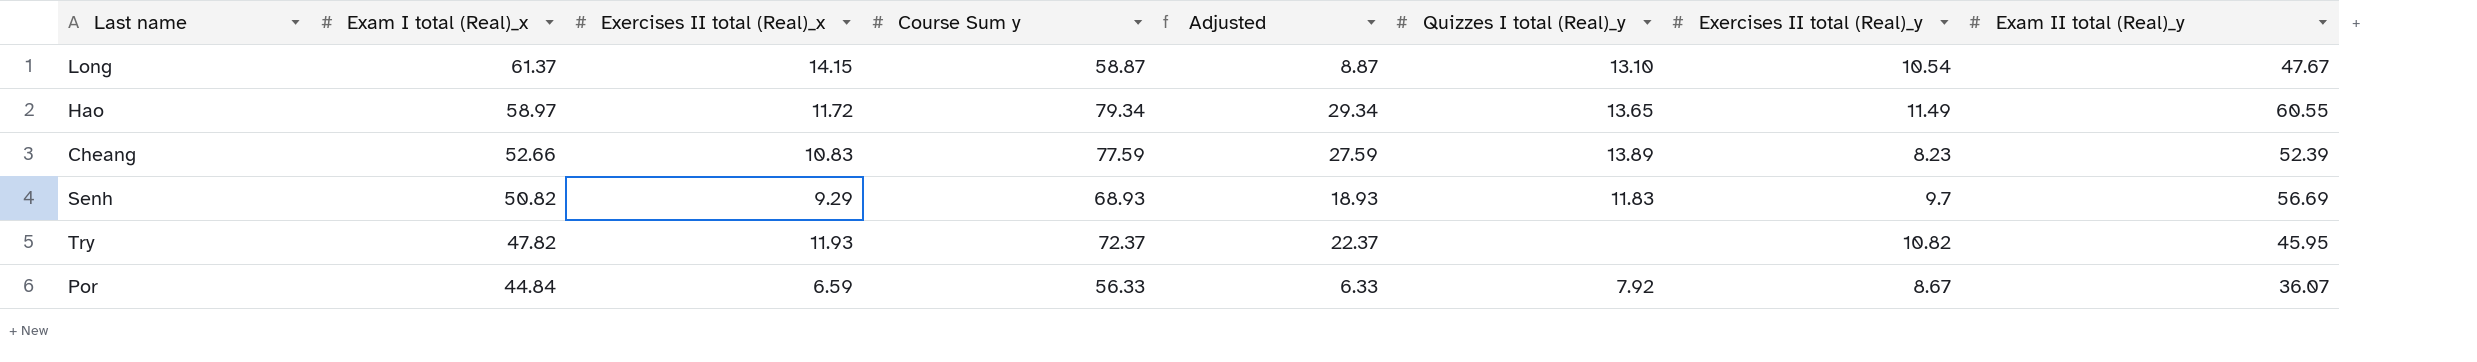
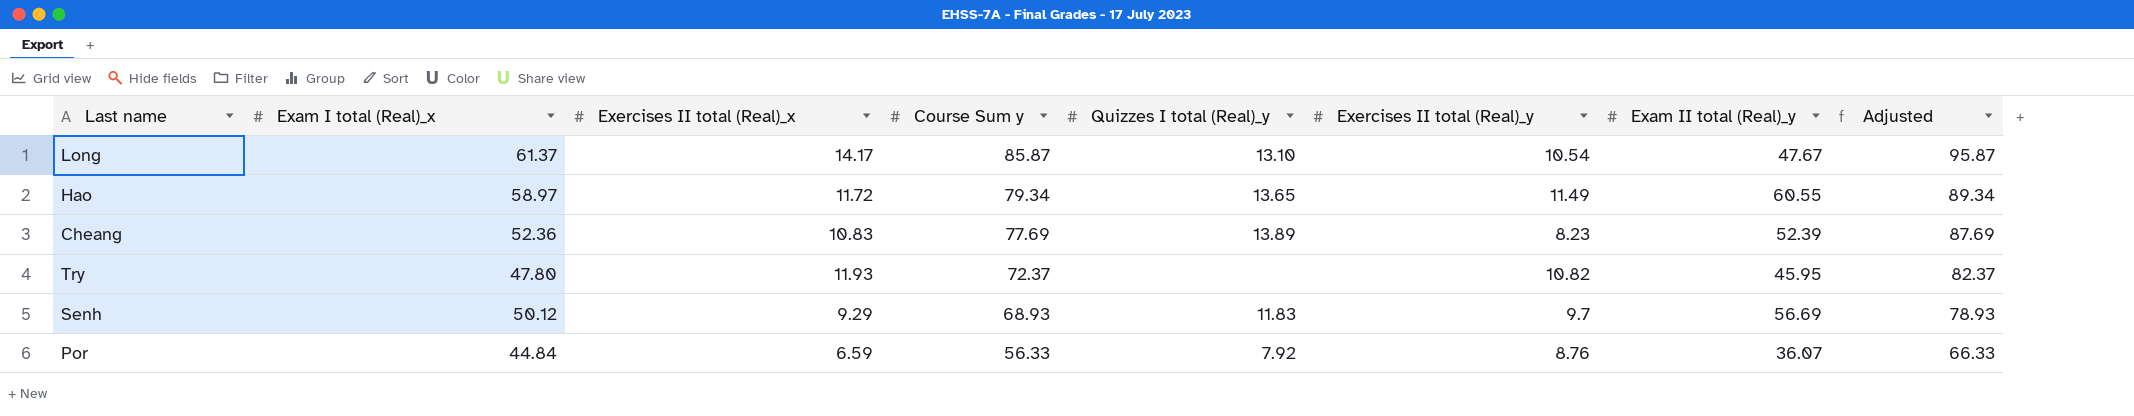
row order: Exam I total (Real)_x descending -> Course Sum y descending
column Adjusted | formula: [Course Sum y] - 50 -> [Course Sum y] + 10
column Adjusted | position: 5 -> 8
Long | Exercises II total (Real)_x: 14.15 -> 14.17
Long | Course Sum y: 58.87 -> 85.87
Cheang | Exam I total (Real)_x: 52.66 -> 52.36
Cheang | Course Sum y: 77.59 -> 77.69
Try | Exam I total (Real)_x: 47.82 -> 47.80
Senh | Exam I total (Real)_x: 50.82 -> 50.12
Por | Exercises II total (Real)_y: 8.67 -> 8.76

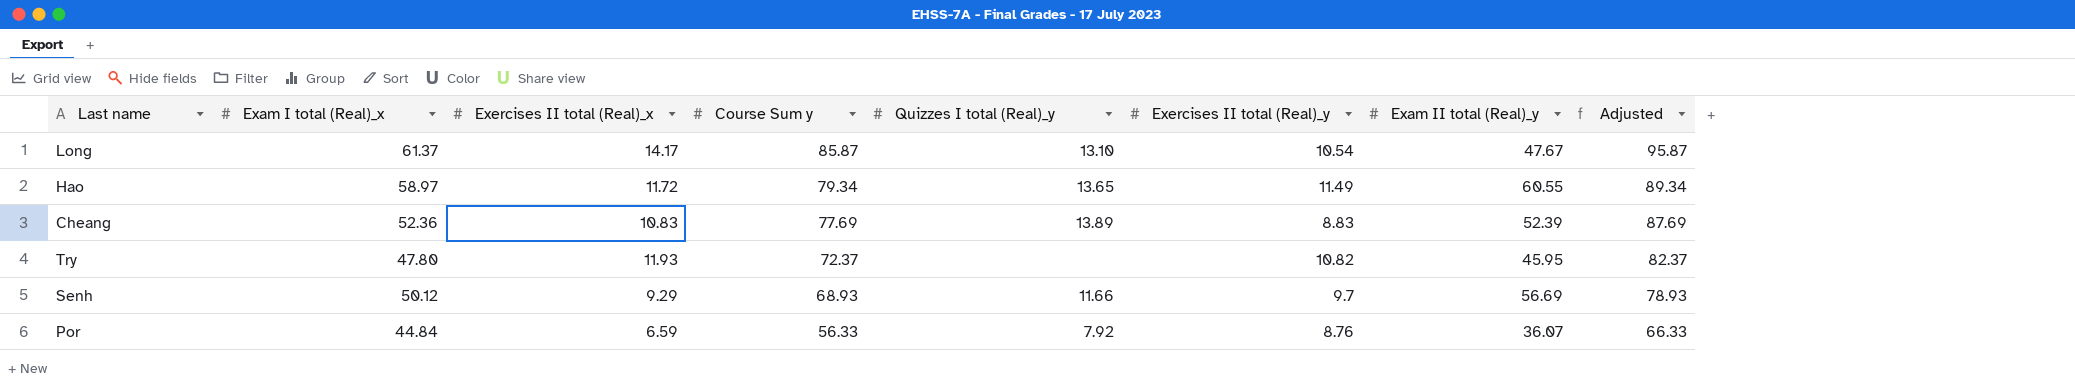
Cheang | Exercises II total (Real)_y: 8.23 -> 8.83
Senh | Quizzes I total (Real)_y: 11.83 -> 11.66

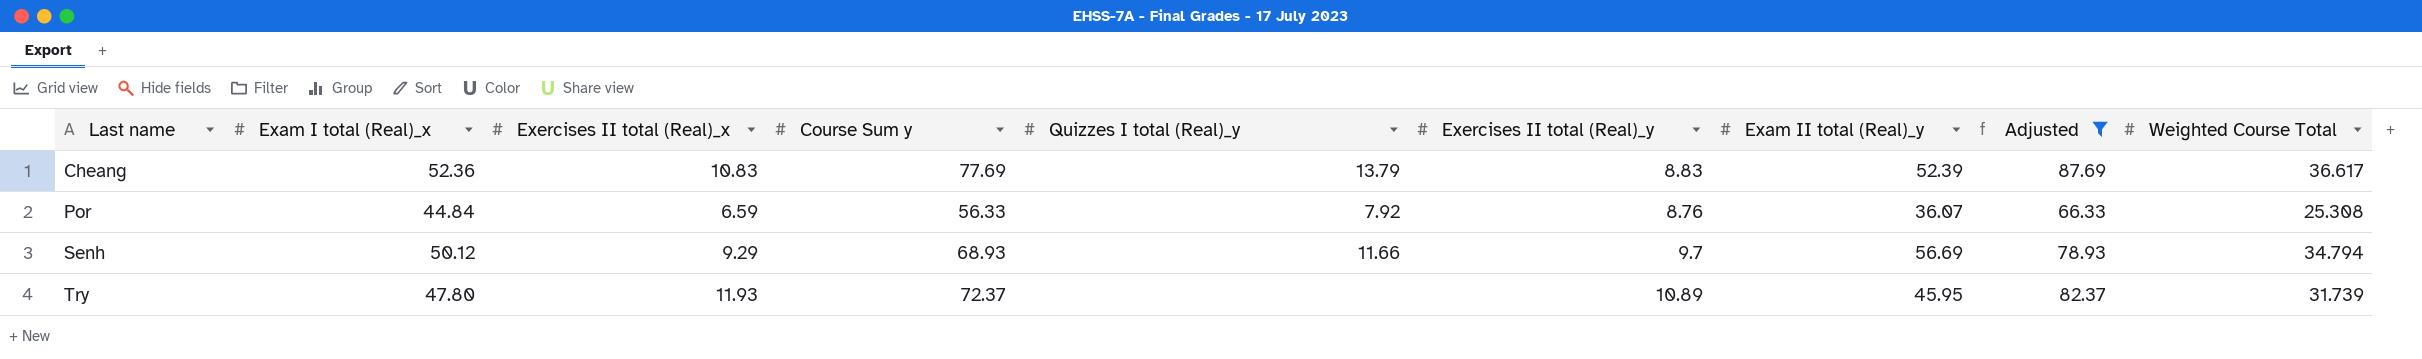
filter: none -> Adjusted <= 87.69
row order: Course Sum y descending -> Last name ascending
column Weighted Course Total | position: none -> 9
Cheang | Quizzes I total (Real)_y: 13.89 -> 13.79
Try | Exercises II total (Real)_y: 10.82 -> 10.89

